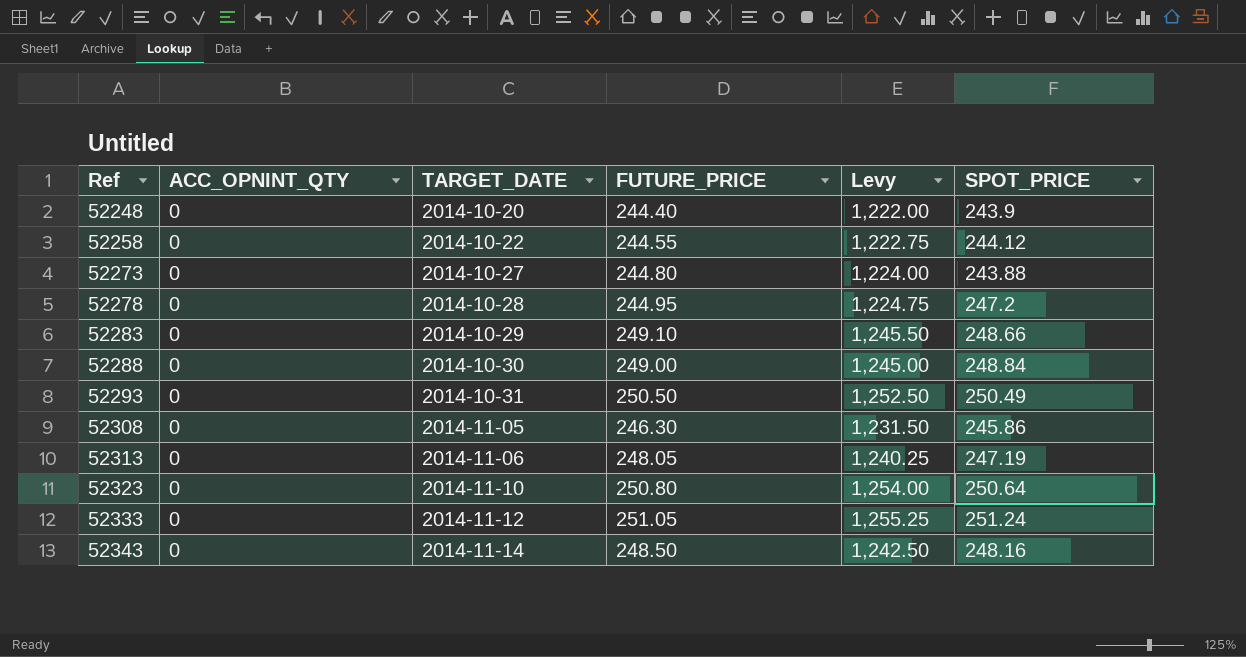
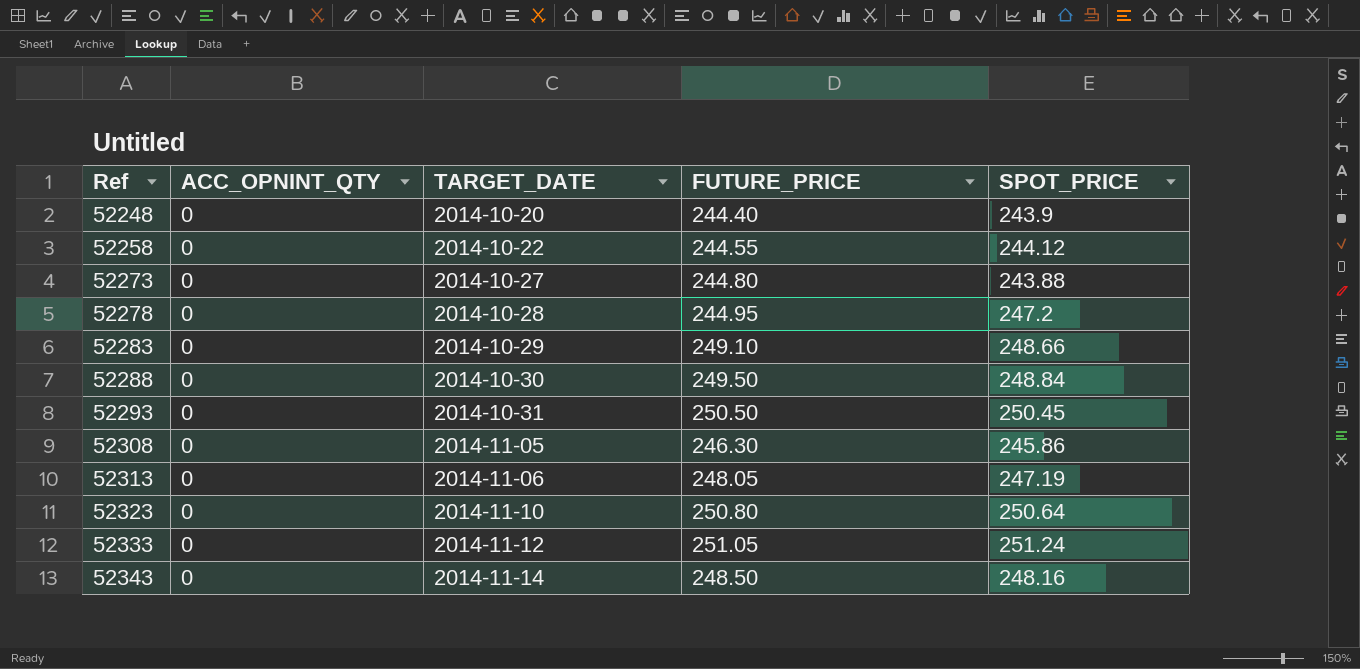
column Levy | formula: [FUTURE_PRICE] * 5 -> none
52288 | FUTURE_PRICE: 249.00 -> 249.50
52293 | SPOT_PRICE: 250.49 -> 250.45

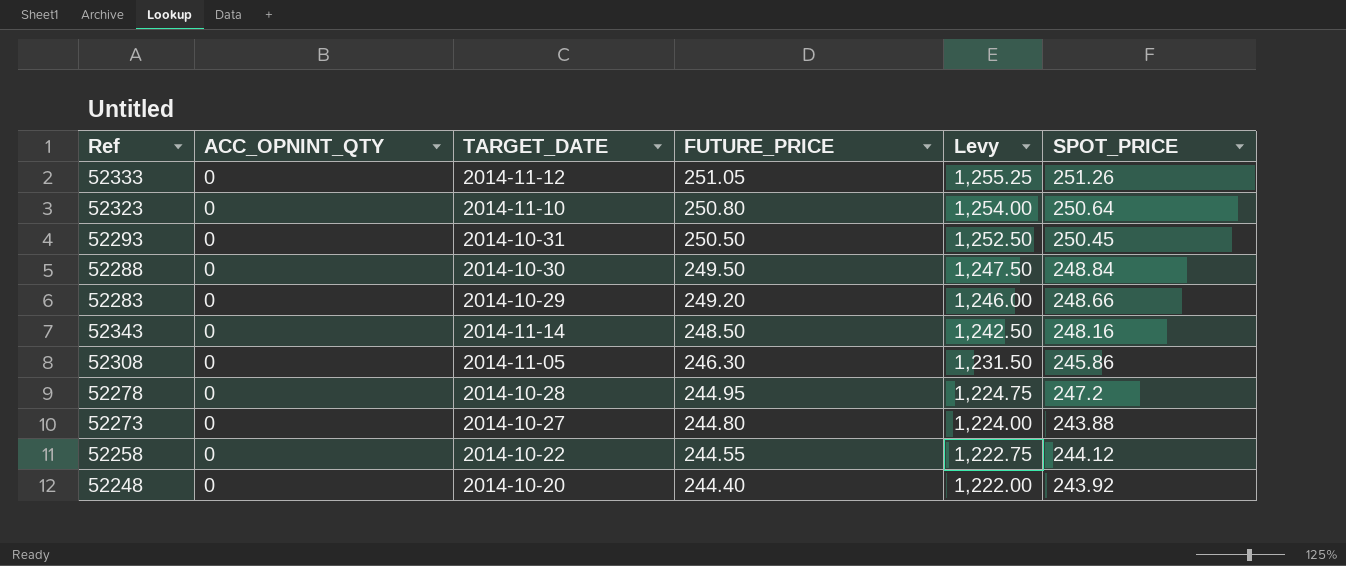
row order: Ref ascending -> FUTURE_PRICE descending
column Levy | formula: none -> [FUTURE_PRICE] * 5
row 52313: 0 | 2014-11-06 | 248.05 | 247.19 -> none
52333 | SPOT_PRICE: 251.24 -> 251.26
52283 | FUTURE_PRICE: 249.10 -> 249.20
52248 | SPOT_PRICE: 243.9 -> 243.92

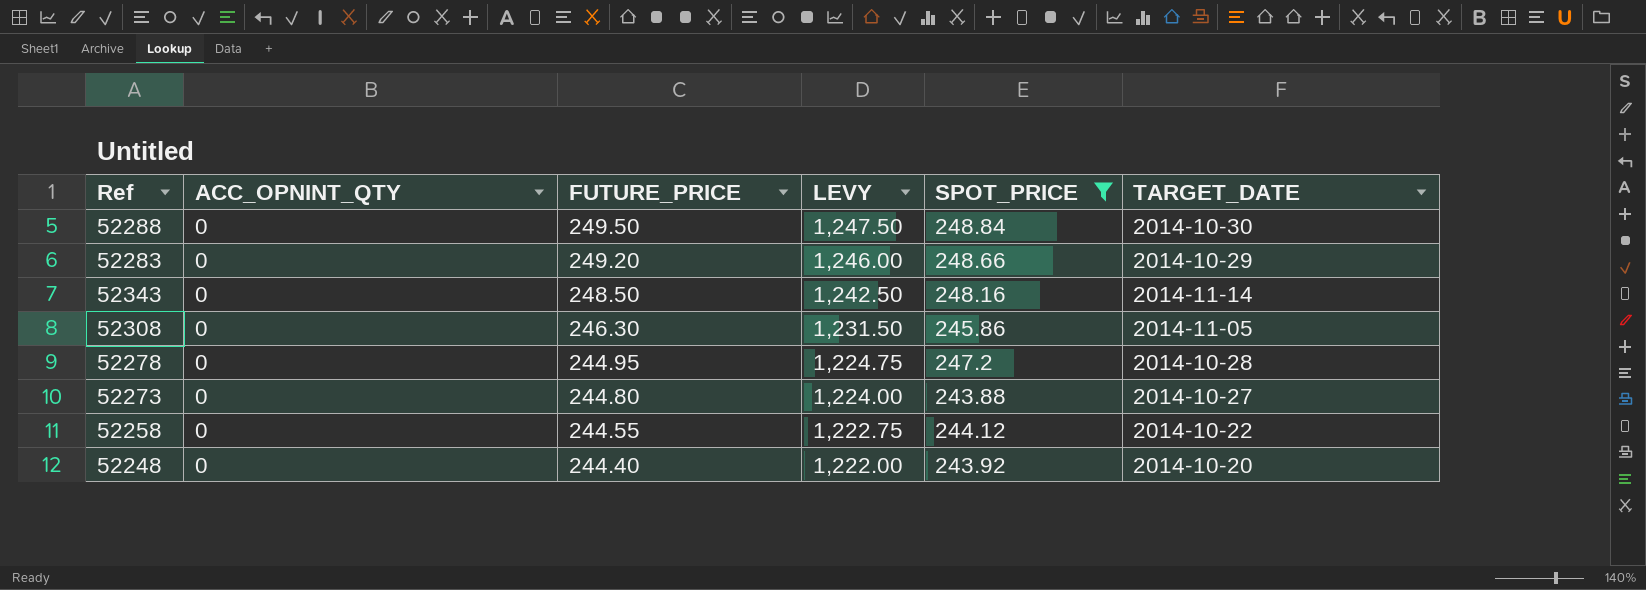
filter: none -> SPOT_PRICE <= 248.84
column name: Levy -> LEVY
column TARGET_DATE | position: 3 -> 6

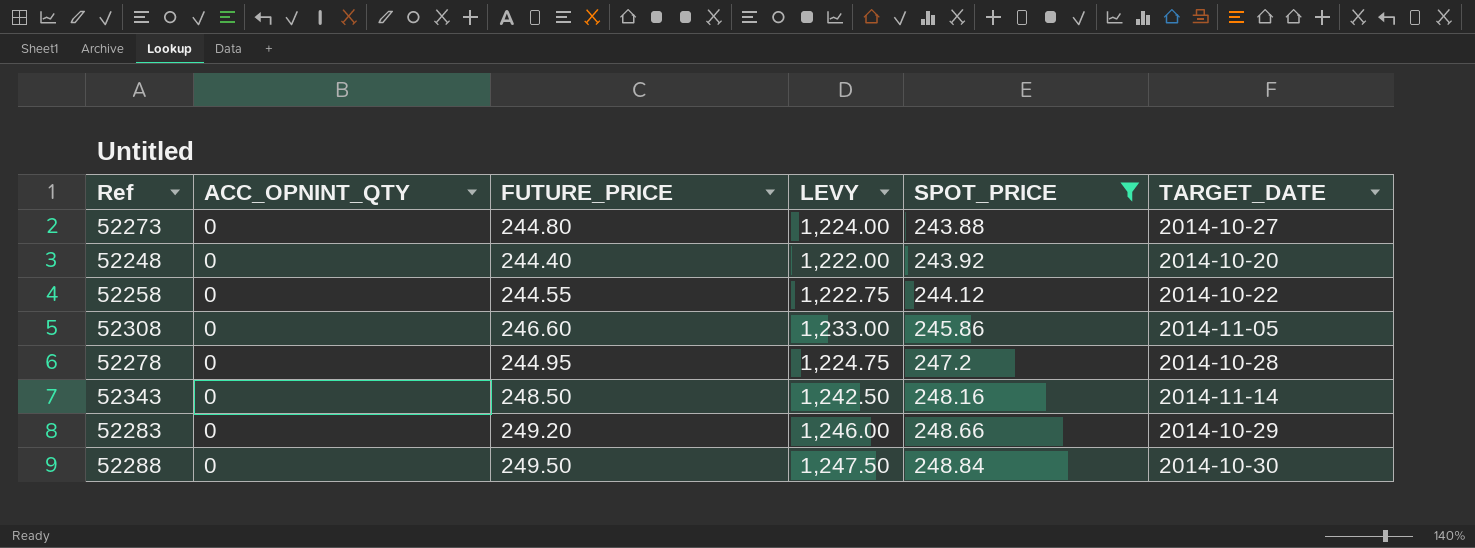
row order: FUTURE_PRICE descending -> SPOT_PRICE ascending
52308 | FUTURE_PRICE: 246.30 -> 246.60
52308 | LEVY: 1,231.50 -> 1,233.00

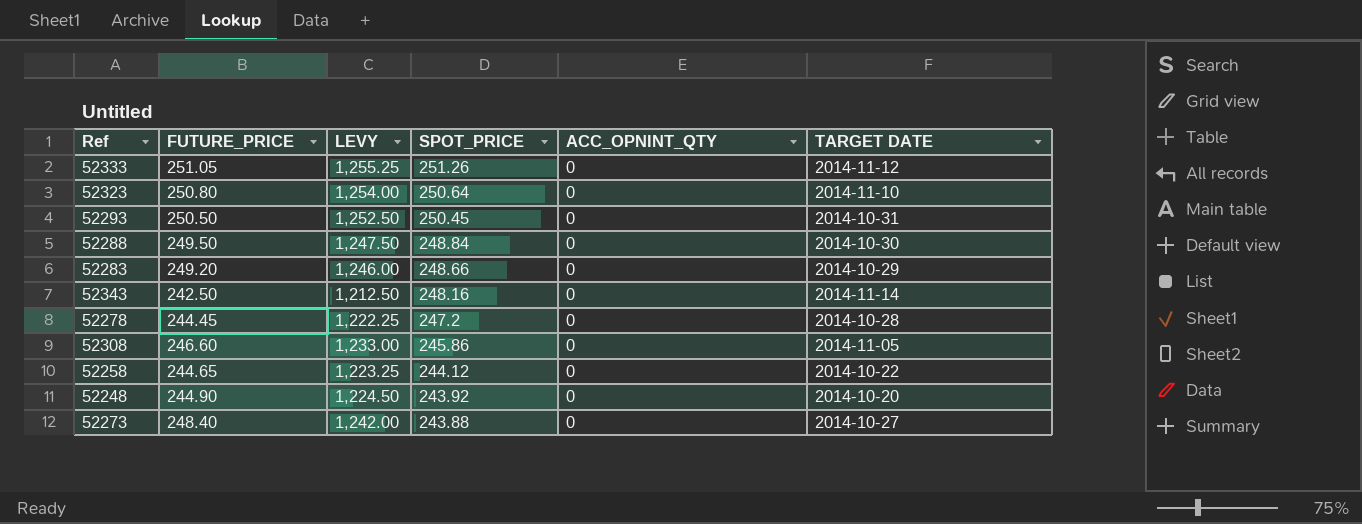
filter: SPOT_PRICE <= 248.84 -> none
row order: SPOT_PRICE ascending -> SPOT_PRICE descending
column ACC_OPNINT_QTY | position: 2 -> 5
column name: TARGET_DATE -> TARGET DATE
52343 | FUTURE_PRICE: 248.50 -> 242.50
52343 | LEVY: 1,242.50 -> 1,212.50
52278 | FUTURE_PRICE: 244.95 -> 244.45
52278 | LEVY: 1,224.75 -> 1,222.25
52258 | FUTURE_PRICE: 244.55 -> 244.65
52258 | LEVY: 1,222.75 -> 1,223.25
52248 | FUTURE_PRICE: 244.40 -> 244.90
52248 | LEVY: 1,222.00 -> 1,224.50
52273 | FUTURE_PRICE: 244.80 -> 248.40
52273 | LEVY: 1,224.00 -> 1,242.00

